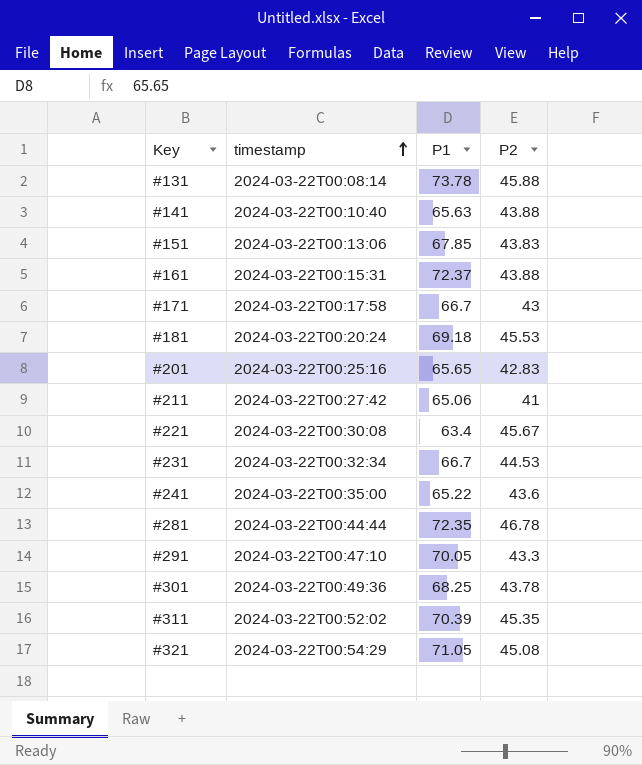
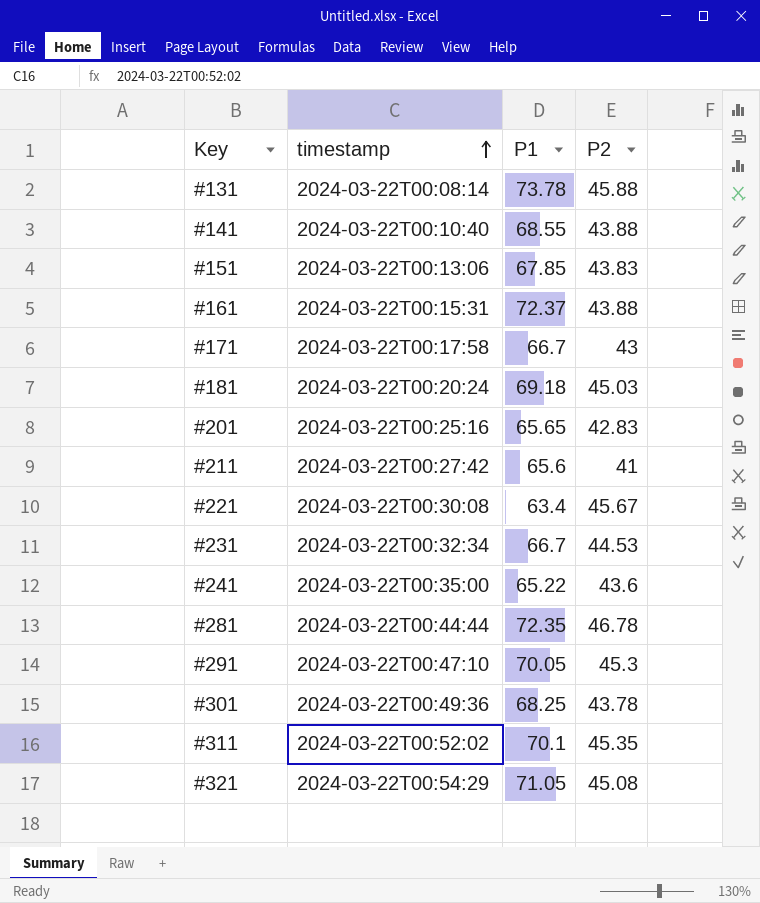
#141 | P1: 65.63 -> 68.55
#181 | P2: 45.53 -> 45.03
#211 | P1: 65.06 -> 65.6
#291 | P2: 43.3 -> 45.3
#311 | P1: 70.39 -> 70.1

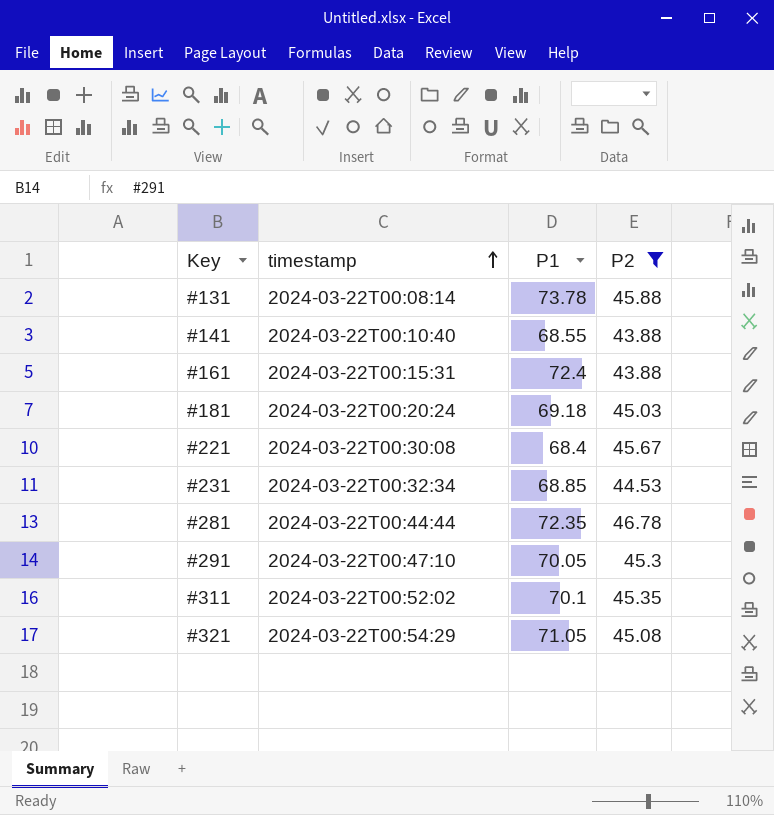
filter: none -> P2 >= 43.88
#161 | P1: 72.37 -> 72.4
#221 | P1: 63.4 -> 68.4
#231 | P1: 66.7 -> 68.85

